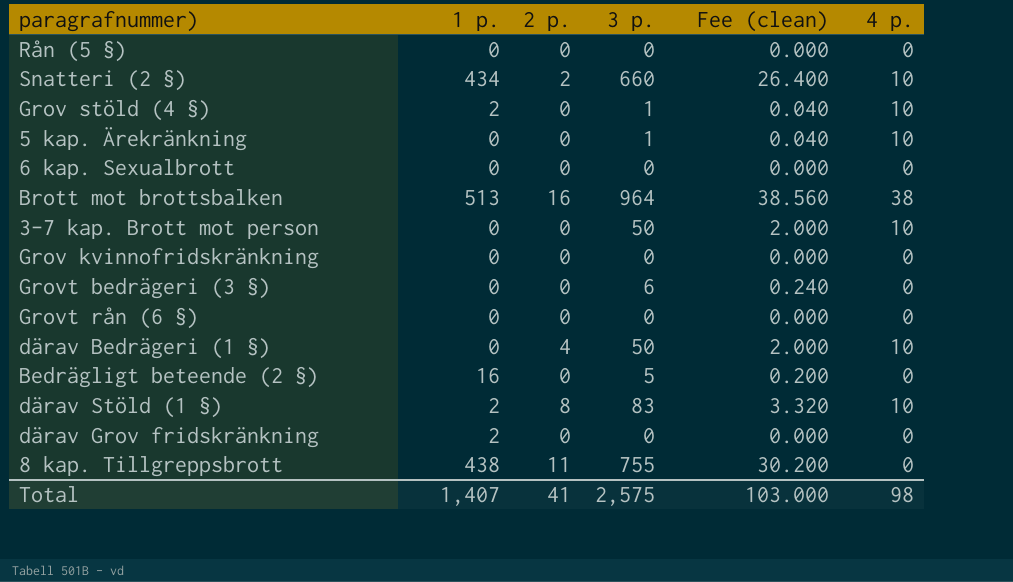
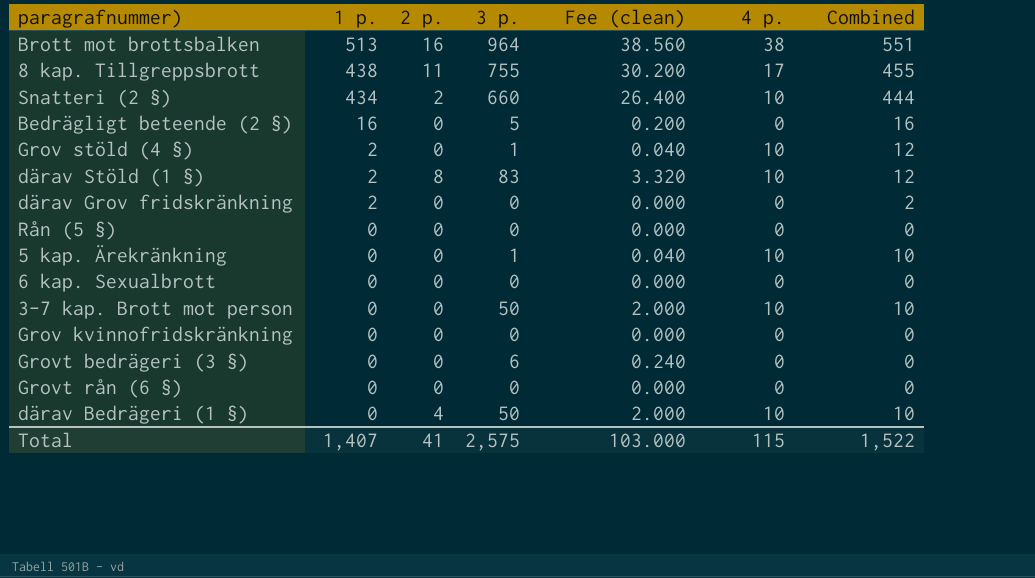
row order: none -> 1 p. descending
column Combined | formula: none -> [1 p.] + [4 p.]
8 kap. Tillgreppsbrott | 4 p.: 0 -> 17
Total | 4 p.: 98 -> 115

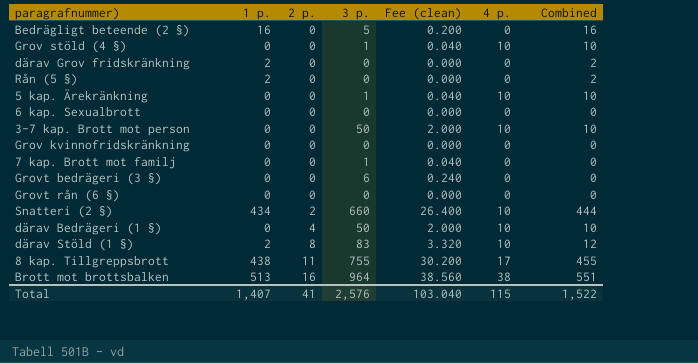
row order: 1 p. descending -> 2 p. ascending
Grov stöld (4 §) | 1 p.: 2 -> 0
Grov stöld (4 §) | Combined: 12 -> 10
Rån (5 §) | 1 p.: 0 -> 2
Rån (5 §) | Combined: 0 -> 2
row 7 kap. Brott mot familj: none -> 0 | 0 | 1 | 0.040 | 0 | 0
Total | 3 p.: 2,575 -> 2,576
Total | Fee (clean): 103.000 -> 103.040

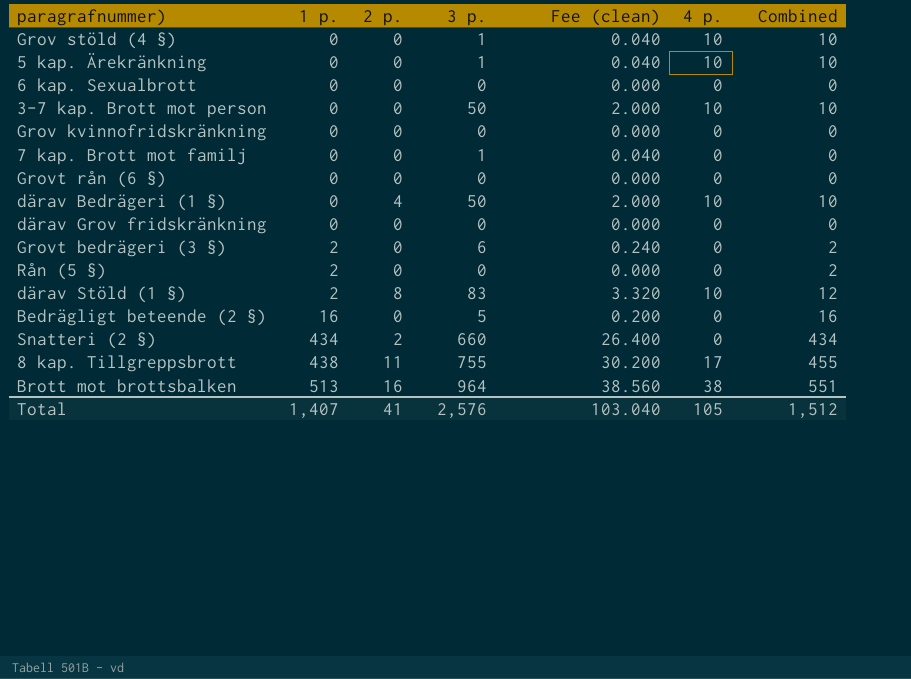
row order: 2 p. ascending -> 1 p. ascending
därav Grov fridskränkning | 1 p.: 2 -> 0
därav Grov fridskränkning | Combined: 2 -> 0
Grovt bedrägeri (3 §) | 1 p.: 0 -> 2
Grovt bedrägeri (3 §) | Combined: 0 -> 2
Snatteri (2 §) | 4 p.: 10 -> 0
Snatteri (2 §) | Combined: 444 -> 434
Total | 4 p.: 115 -> 105
Total | Combined: 1,522 -> 1,512

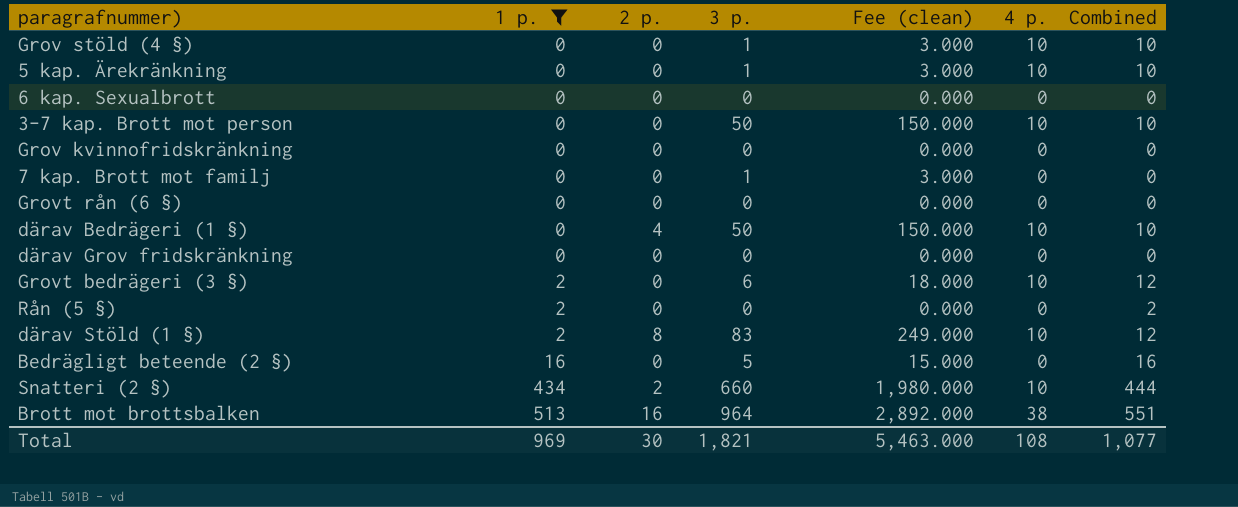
filter: none -> 1 p. != 438
column Fee (clean) | formula: [3 p.] * 0.04 -> [3 p.] * 3
Grovt bedrägeri (3 §) | 4 p.: 0 -> 10
Grovt bedrägeri (3 §) | Combined: 2 -> 12
Snatteri (2 §) | 4 p.: 0 -> 10
Snatteri (2 §) | Combined: 434 -> 444
Total | 1 p.: 1,407 -> 969
Total | 2 p.: 41 -> 30
Total | 3 p.: 2,576 -> 1,821
Total | Fee (clean): 103.040 -> 5,463.000
Total | 4 p.: 105 -> 108
Total | Combined: 1,512 -> 1,077

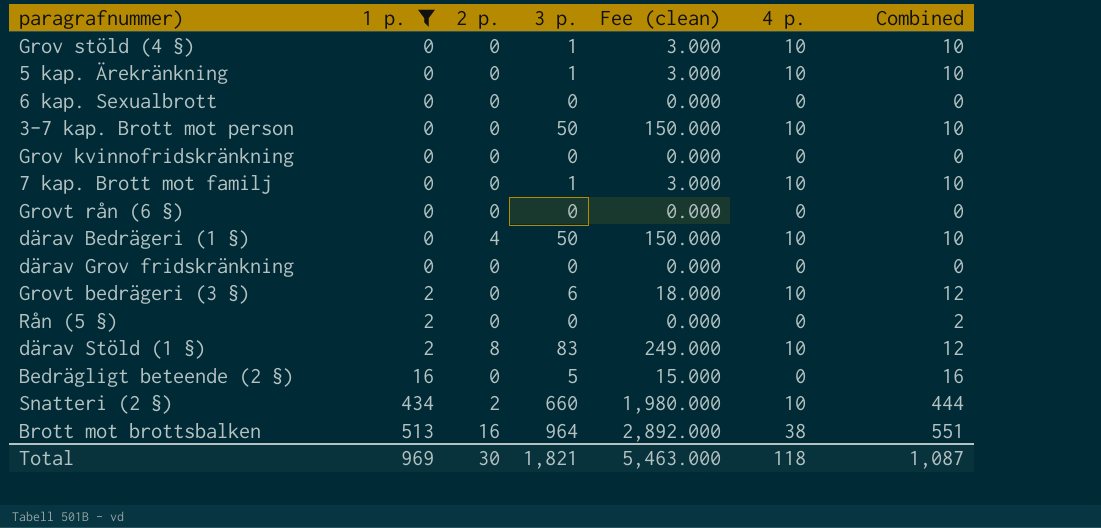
7 kap. Brott mot familj | 4 p.: 0 -> 10
7 kap. Brott mot familj | Combined: 0 -> 10
Total | 4 p.: 108 -> 118
Total | Combined: 1,077 -> 1,087

